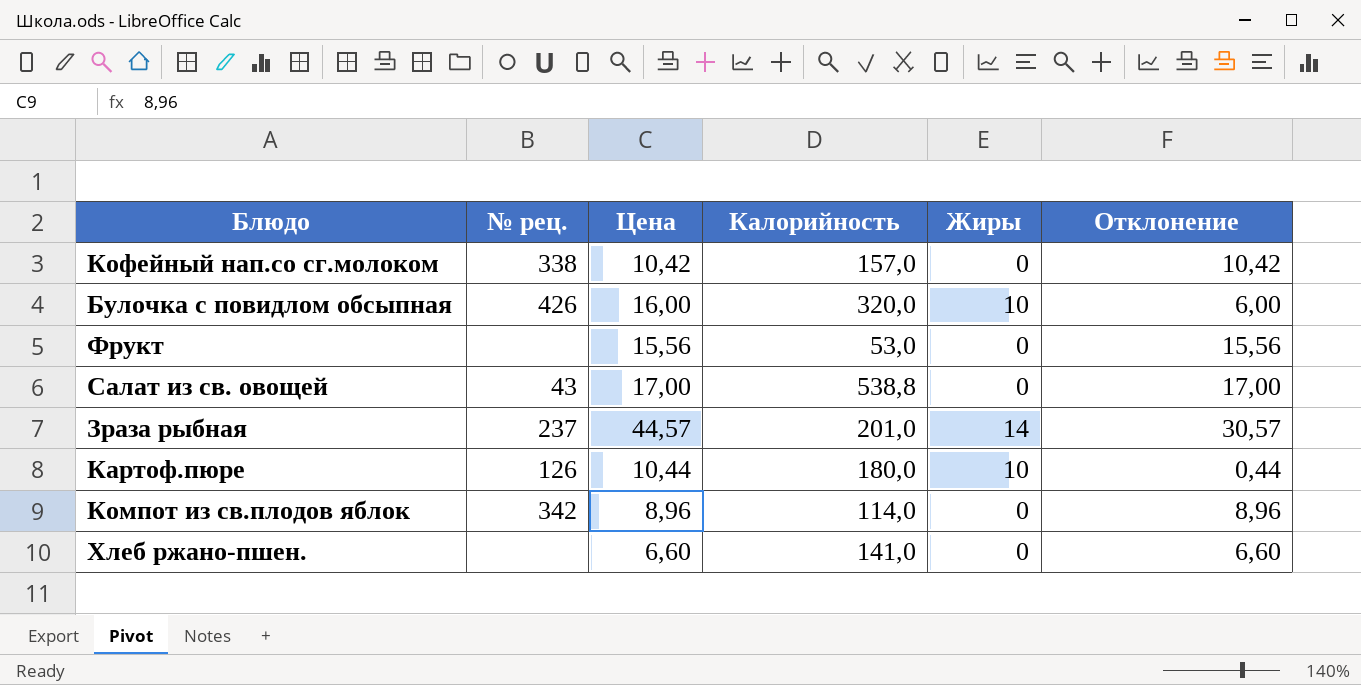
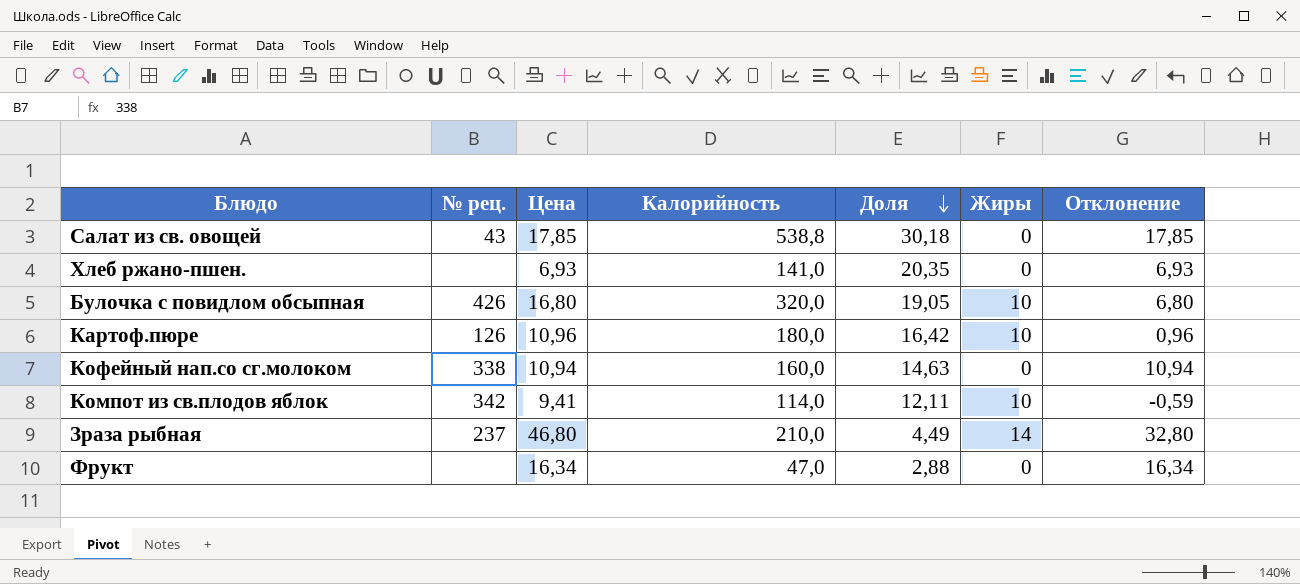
row order: none -> Доля descending
column Доля | formula: none -> [Калорийность] / [Цена]
Салат из св. овощей | Цена: 17,00 -> 17,85
Салат из св. овощей | Отклонение: 17,00 -> 17,85
Хлеб ржано-пшен. | Цена: 6,60 -> 6,93
Хлеб ржано-пшен. | Отклонение: 6,60 -> 6,93
Булочка с повидлом обсыпная | Цена: 16,00 -> 16,80
Булочка с повидлом обсыпная | Отклонение: 6,00 -> 6,80
Картоф.пюре | Цена: 10,44 -> 10,96
Картоф.пюре | Отклонение: 0,44 -> 0,96
Кофейный нап.со сг.молоком | Цена: 10,42 -> 10,94
Кофейный нап.со сг.молоком | Калорийность: 157,0 -> 160,0
Кофейный нап.со сг.молоком | Отклонение: 10,42 -> 10,94
Компот из св.плодов яблок | Цена: 8,96 -> 9,41
Компот из св.плодов яблок | Жиры: 0 -> 10
Компот из св.плодов яблок | Отклонение: 8,96 -> -0,59
Зраза рыбная | Цена: 44,57 -> 46,80
Зраза рыбная | Калорийность: 201,0 -> 210,0
Зраза рыбная | Отклонение: 30,57 -> 32,80
Фрукт | Цена: 15,56 -> 16,34
Фрукт | Калорийность: 53,0 -> 47,0
Фрукт | Отклонение: 15,56 -> 16,34

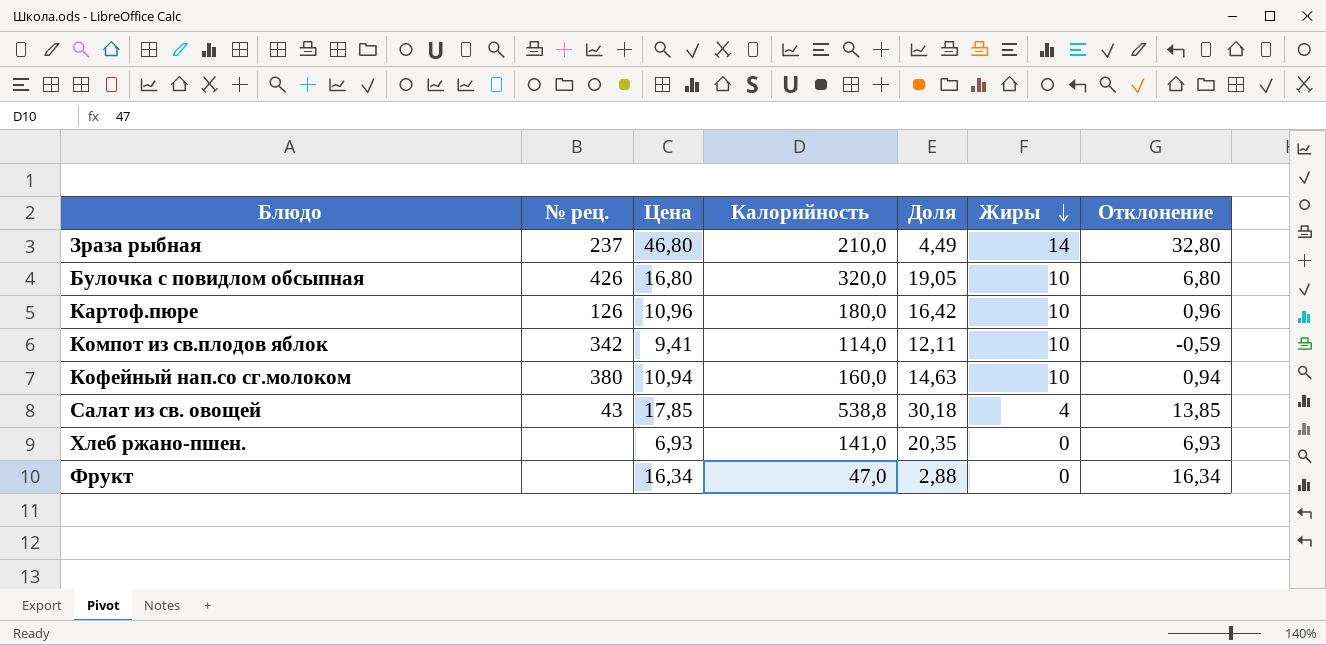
row order: Доля descending -> Жиры descending
Кофейный нап.со сг.молоком | № рец.: 338 -> 380
Кофейный нап.со сг.молоком | Жиры: 0 -> 10
Кофейный нап.со сг.молоком | Отклонение: 10,94 -> 0,94
Салат из св. овощей | Жиры: 0 -> 4
Салат из св. овощей | Отклонение: 17,85 -> 13,85

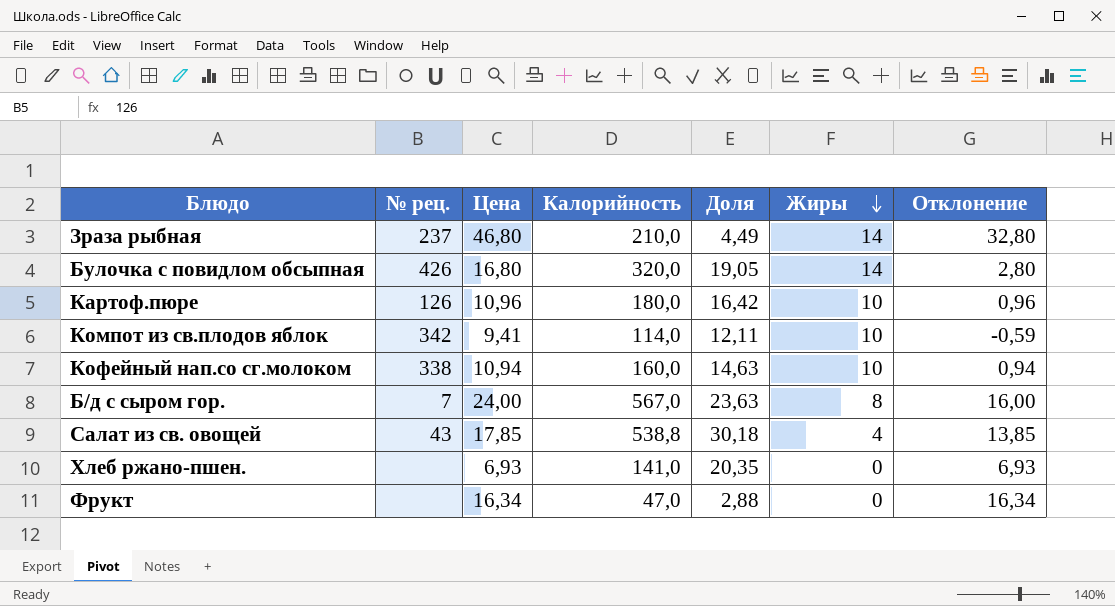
Булочка с повидлом обсыпная | Жиры: 10 -> 14
Булочка с повидлом обсыпная | Отклонение: 6,80 -> 2,80
Кофейный нап.со сг.молоком | № рец.: 380 -> 338
row Б/д с сыром гор.: none -> 7 | 24,00 | 567,0 | 23,63 | 8 | 16,00

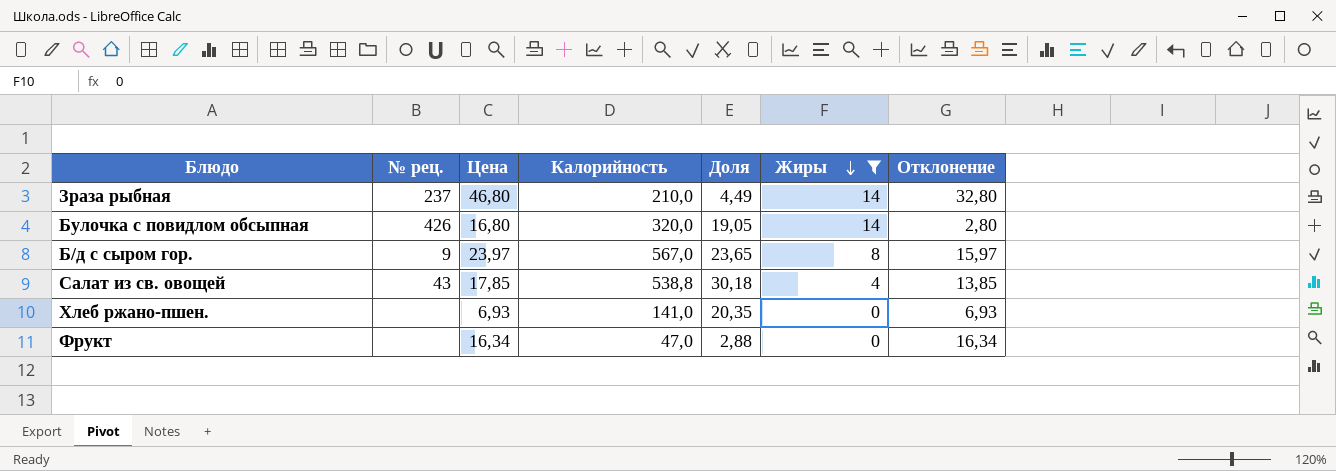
filter: none -> Жиры != 10
Б/д с сыром гор. | № рец.: 7 -> 9
Б/д с сыром гор. | Цена: 24,00 -> 23,97
Б/д с сыром гор. | Доля: 23,63 -> 23,65
Б/д с сыром гор. | Отклонение: 16,00 -> 15,97

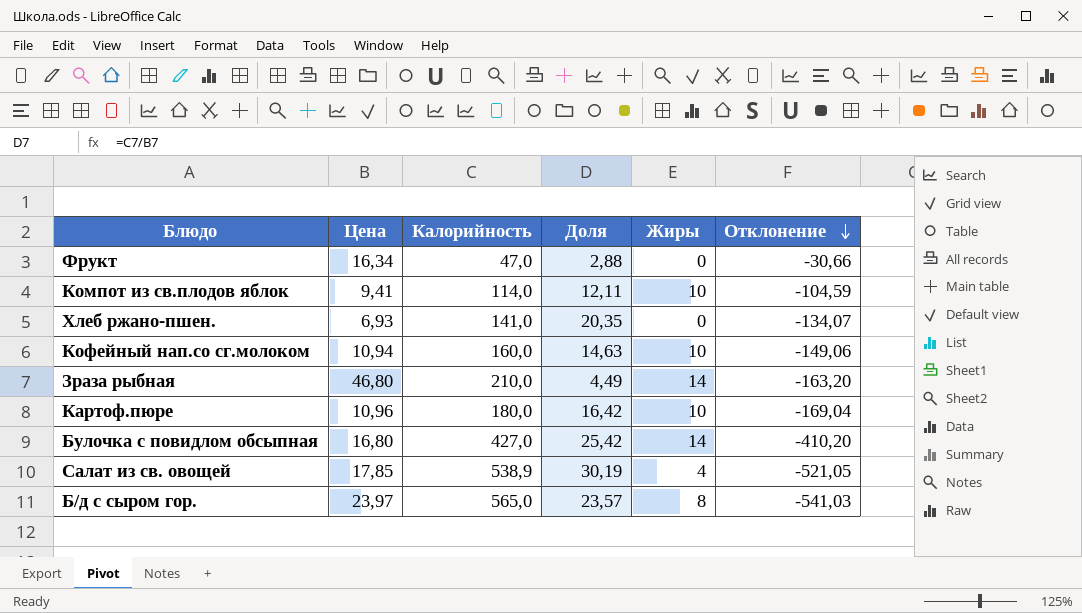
filter: Жиры != 10 -> none
row order: Жиры descending -> Отклонение descending
column № рец. | position: 2 -> none
column Отклонение | formula: [Цена] - [Жиры] -> [Цена] - [Калорийность]
Булочка с повидлом обсыпная | Калорийность: 320,0 -> 427,0
Булочка с повидлом обсыпная | Доля: 19,05 -> 25,42
Салат из св. овощей | Калорийность: 538,8 -> 538,9
Салат из св. овощей | Доля: 30,18 -> 30,19
Б/д с сыром гор. | Калорийность: 567,0 -> 565,0
Б/д с сыром гор. | Доля: 23,65 -> 23,57

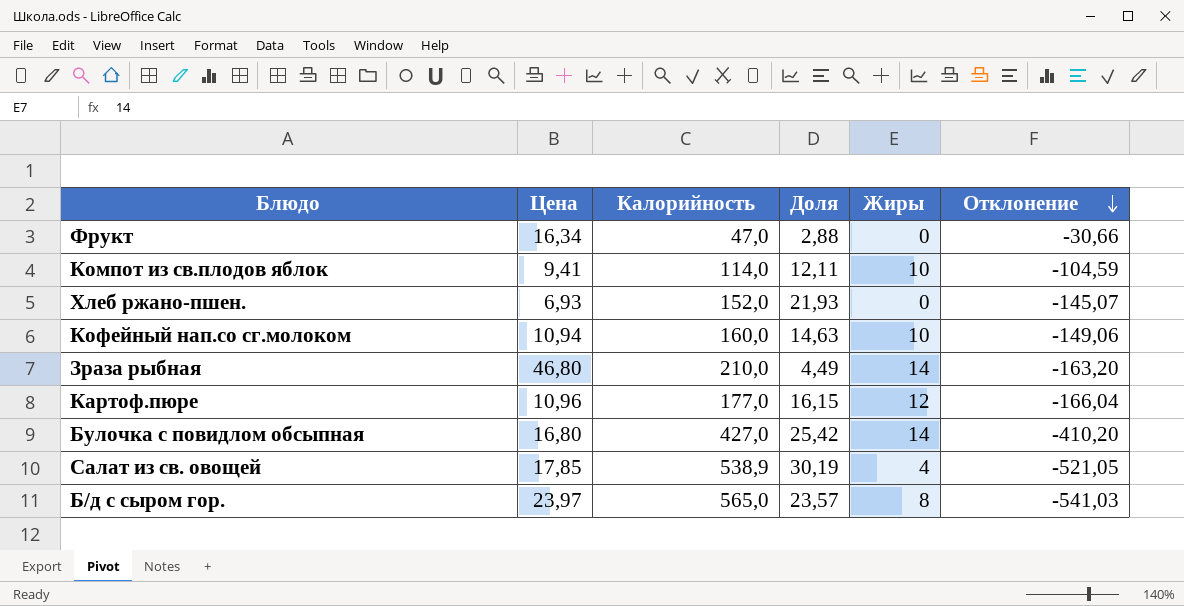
Хлеб ржано-пшен. | Калорийность: 141,0 -> 152,0
Хлеб ржано-пшен. | Доля: 20,35 -> 21,93
Хлеб ржано-пшен. | Отклонение: -134,07 -> -145,07
Картоф.пюре | Калорийность: 180,0 -> 177,0
Картоф.пюре | Доля: 16,42 -> 16,15
Картоф.пюре | Жиры: 10 -> 12
Картоф.пюре | Отклонение: -169,04 -> -166,04

